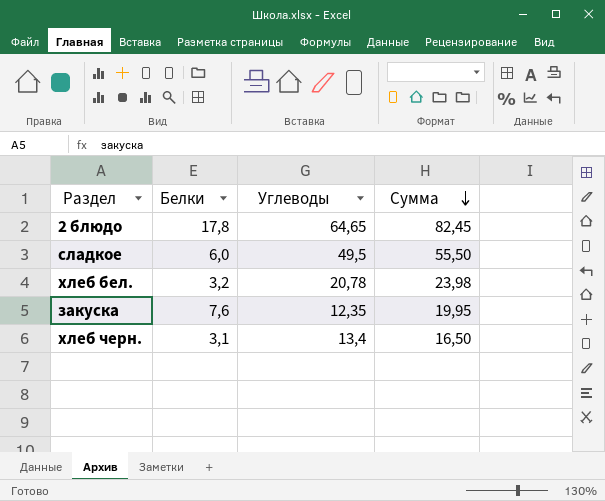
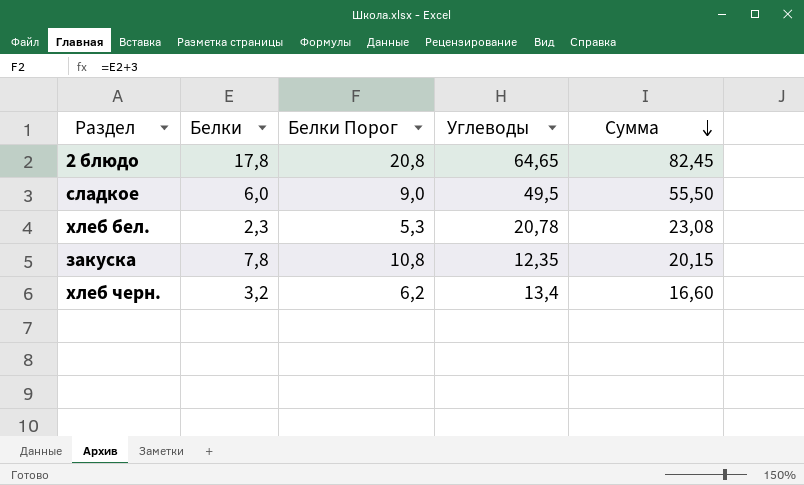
column Белки Порог | formula: none -> [Белки] + 3
хлеб бел. | Белки: 3,2 -> 2,3
хлеб бел. | Сумма: 23,98 -> 23,08
закуска | Белки: 7,6 -> 7,8
закуска | Сумма: 19,95 -> 20,15
хлеб черн. | Белки: 3,1 -> 3,2
хлеб черн. | Сумма: 16,50 -> 16,60

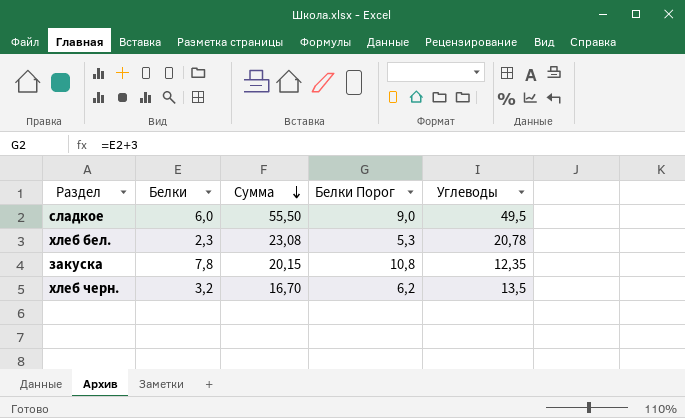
column Сумма | position: 5 -> 3
row 2 блюдо: 17,8 | 20,8 | 64,65 | 82,45 -> none
хлеб черн. | Сумма: 16,60 -> 16,70
хлеб черн. | Углеводы: 13,4 -> 13,5

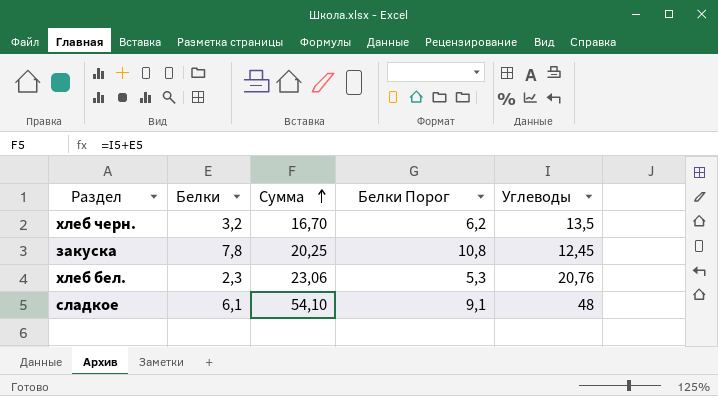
row order: Сумма descending -> Сумма ascending
закуска | Сумма: 20,15 -> 20,25
закуска | Углеводы: 12,35 -> 12,45
хлеб бел. | Сумма: 23,08 -> 23,06
хлеб бел. | Углеводы: 20,78 -> 20,76
сладкое | Белки: 6,0 -> 6,1
сладкое | Сумма: 55,50 -> 54,10
сладкое | Белки Порог: 9,0 -> 9,1
сладкое | Углеводы: 49,5 -> 48

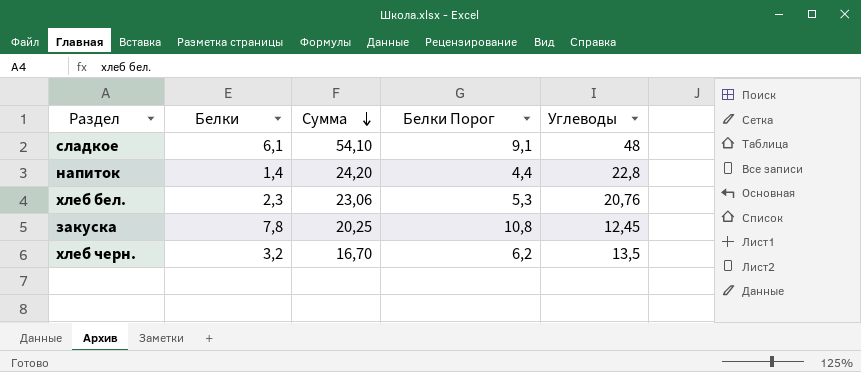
row order: Сумма ascending -> Сумма descending
row напиток: none -> 1,4 | 24,20 | 4,4 | 22,8

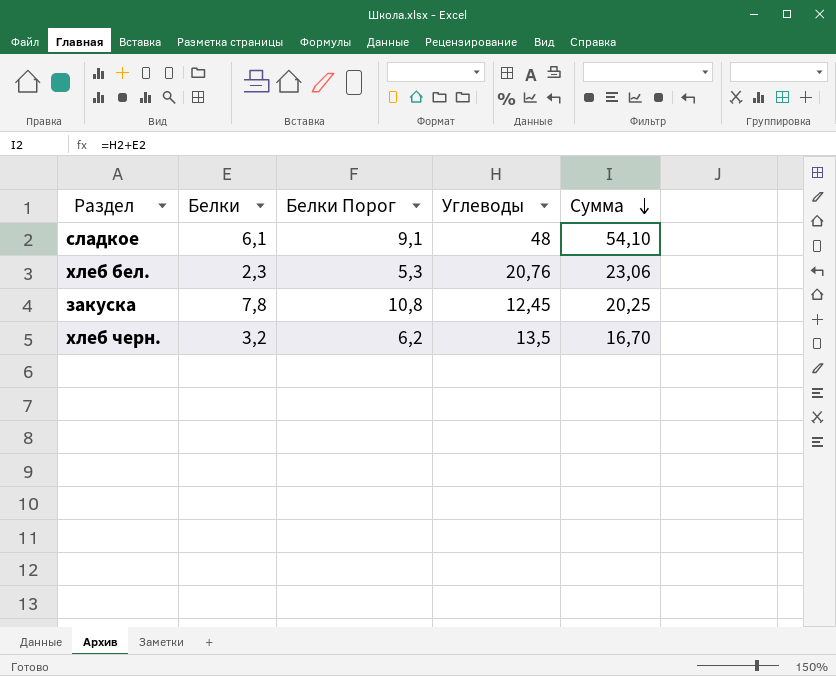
column Сумма | position: 3 -> 5
row напиток: 1,4 | 24,20 | 4,4 | 22,8 -> none

